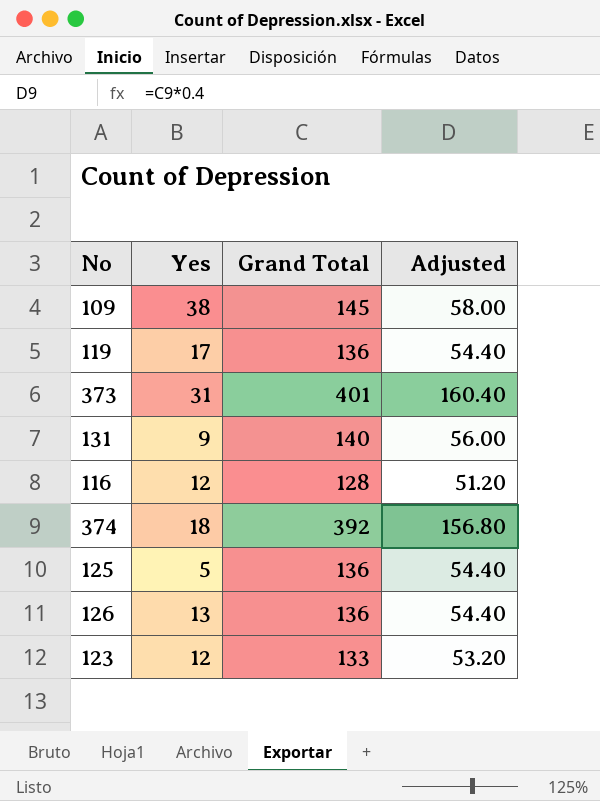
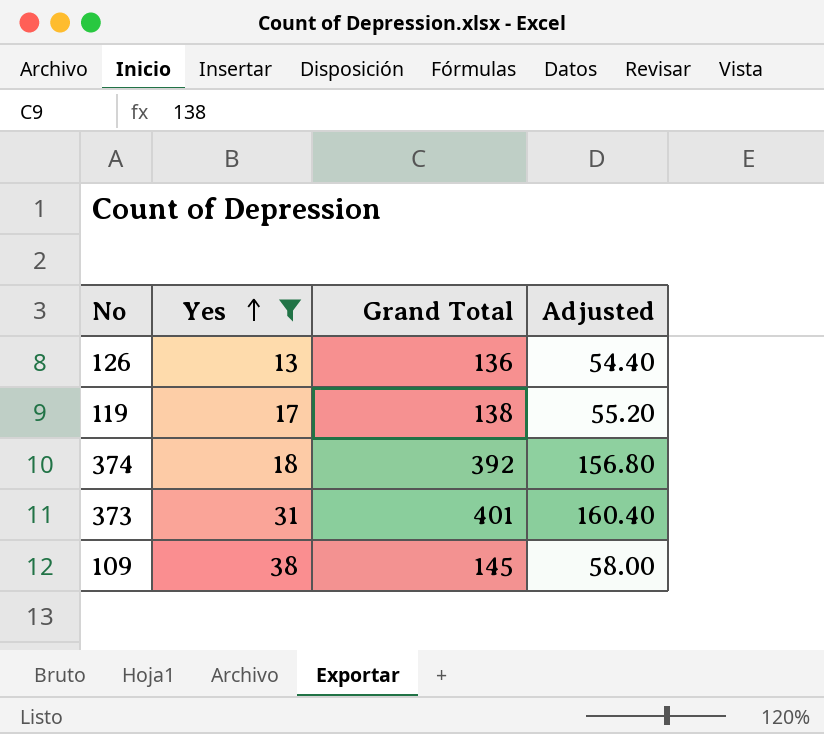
filter: none -> Yes >= 13
row order: none -> Yes ascending
119 | Grand Total: 136 -> 138
119 | Adjusted: 54.40 -> 55.20

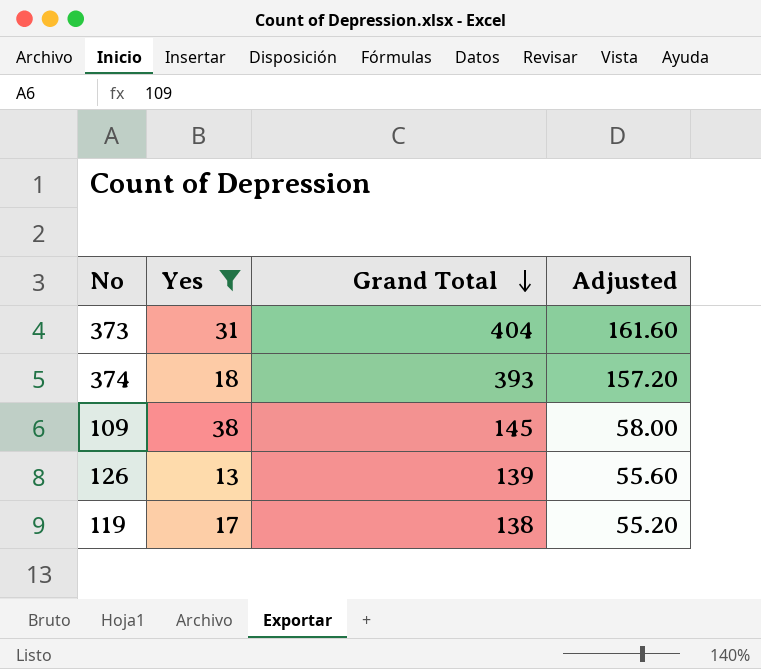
row order: Yes ascending -> Grand Total descending
373 | Grand Total: 401 -> 404
373 | Adjusted: 160.40 -> 161.60
374 | Grand Total: 392 -> 393
374 | Adjusted: 156.80 -> 157.20
126 | Grand Total: 136 -> 139
126 | Adjusted: 54.40 -> 55.60

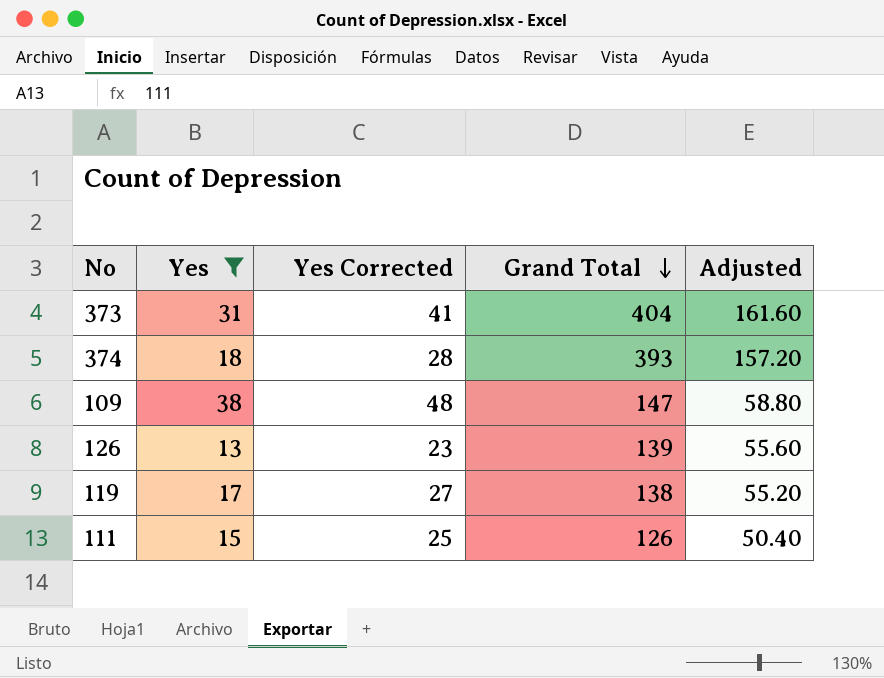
column Yes Corrected | formula: none -> [Yes] + 10
109 | Grand Total: 145 -> 147
109 | Adjusted: 58.00 -> 58.80
row 111: none -> 15 | 25 | 126 | 50.40

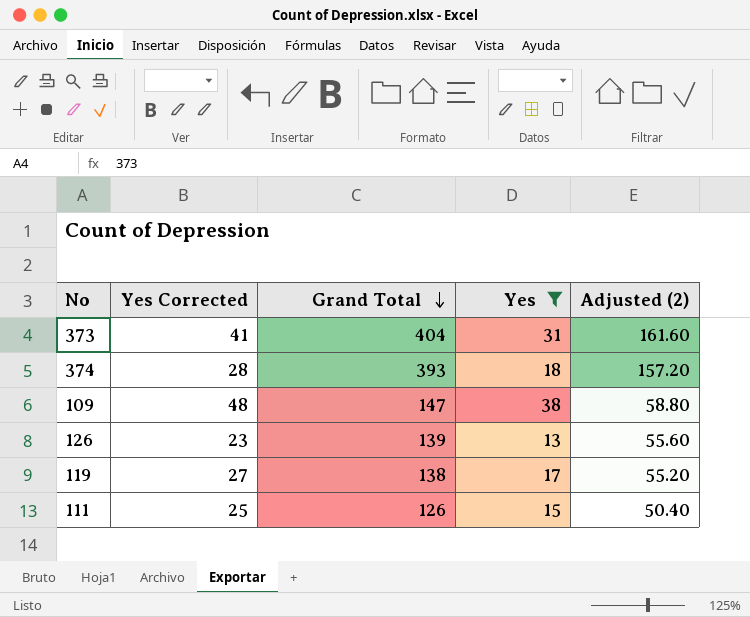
column Yes | position: 2 -> 4
column name: Adjusted -> Adjusted (2)

